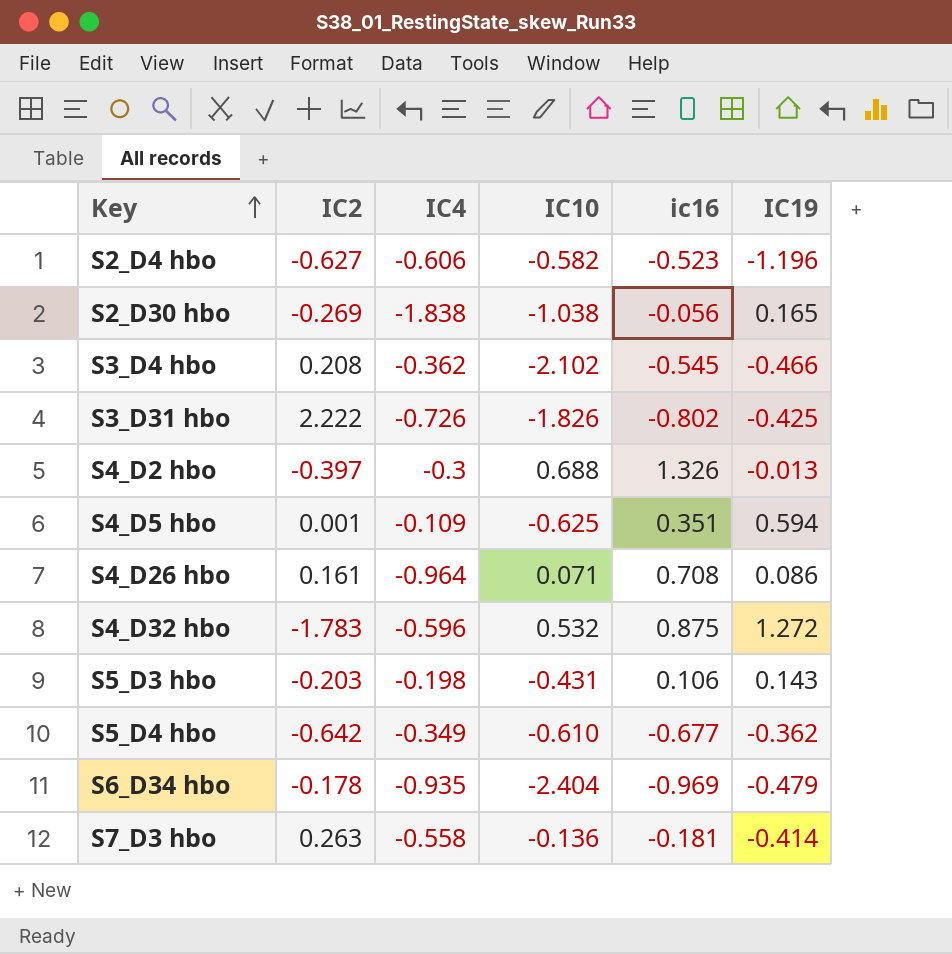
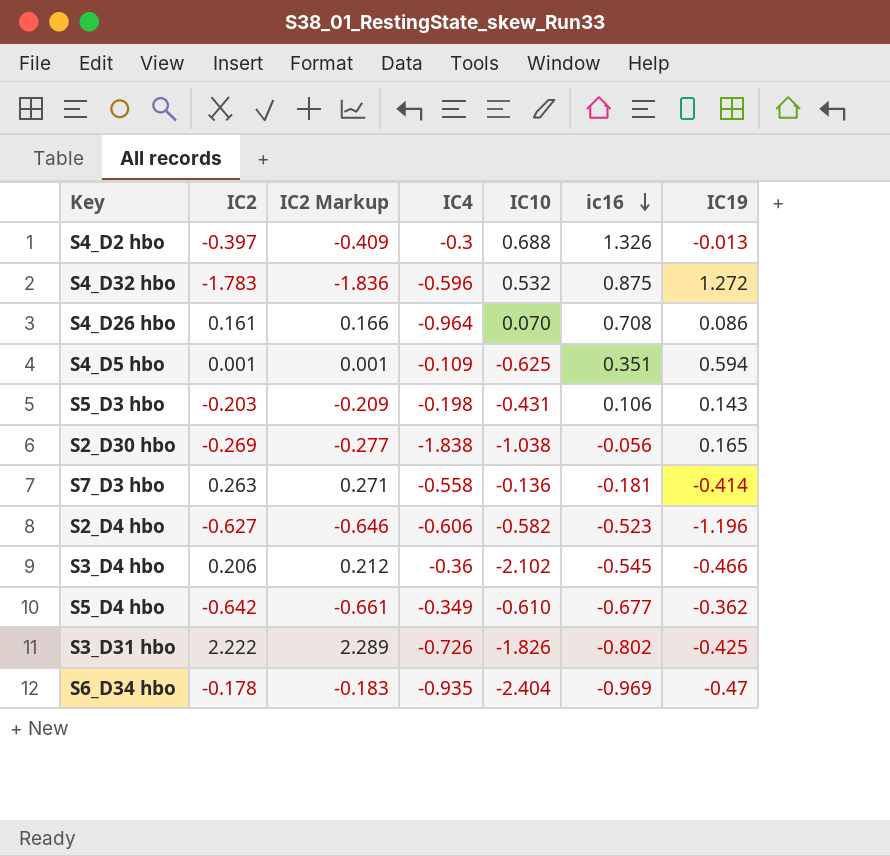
row order: Key ascending -> ic16 descending
column IC2 Markup | formula: none -> [IC2] * 1.03
S4_D26 hbo | IC10: 0.071 -> 0.070
S3_D4 hbo | IC2: 0.208 -> 0.206
S3_D4 hbo | IC4: -0.362 -> -0.36
S6_D34 hbo | IC19: -0.479 -> -0.47

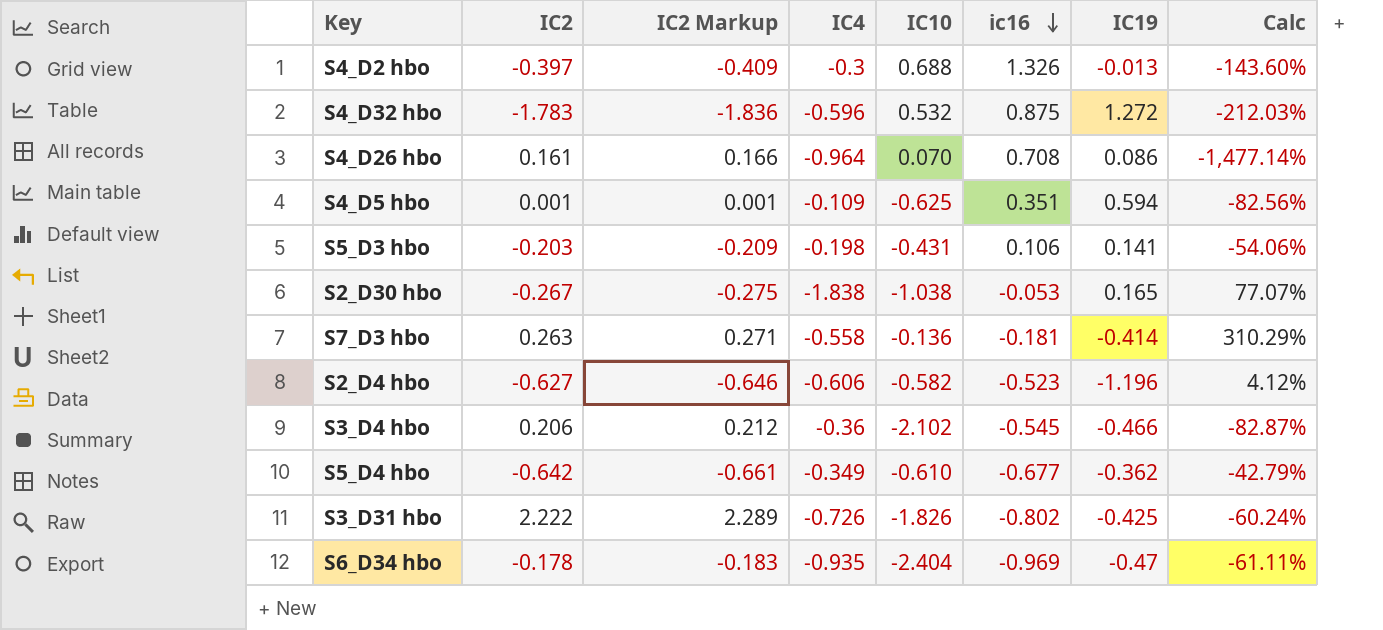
column Calc | formula: none -> ([IC4] - [IC10]) / [IC10]
S5_D3 hbo | IC19: 0.143 -> 0.141
S2_D30 hbo | IC2: -0.269 -> -0.267
S2_D30 hbo | IC2 Markup: -0.277 -> -0.275
S2_D30 hbo | ic16: -0.056 -> -0.053

